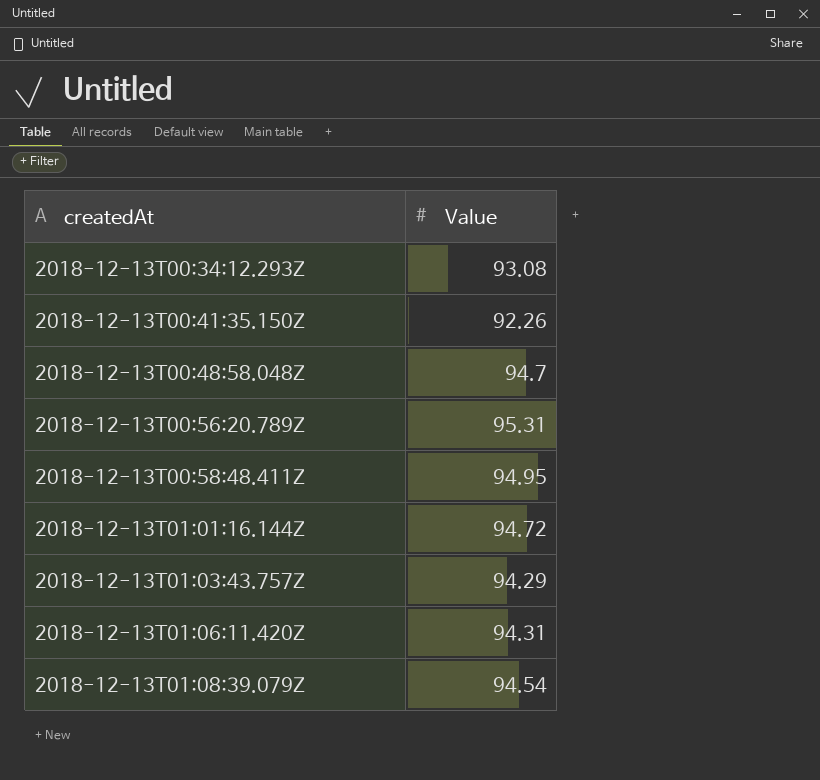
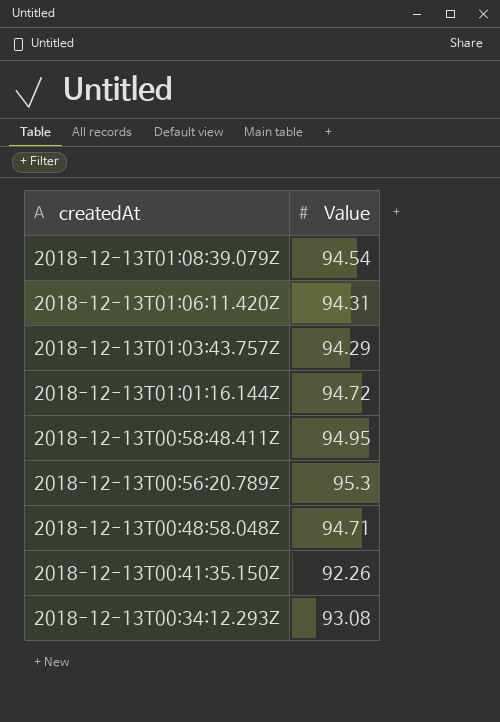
row order: createdAt ascending -> createdAt descending
2018-12-13T00:56:20.789Z | Value: 95.31 -> 95.3
2018-12-13T00:48:58.048Z | Value: 94.7 -> 94.71

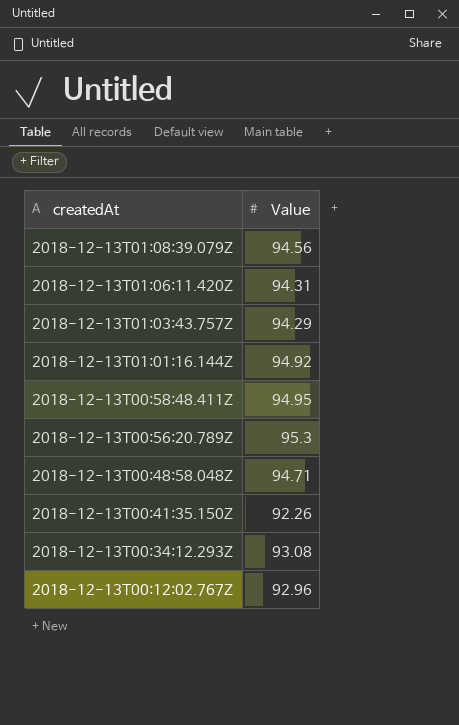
2018-12-13T01:08:39.079Z | Value: 94.54 -> 94.56
2018-12-13T01:01:16.144Z | Value: 94.72 -> 94.92
row 2018-12-13T00:12:02.767Z: none -> 92.96

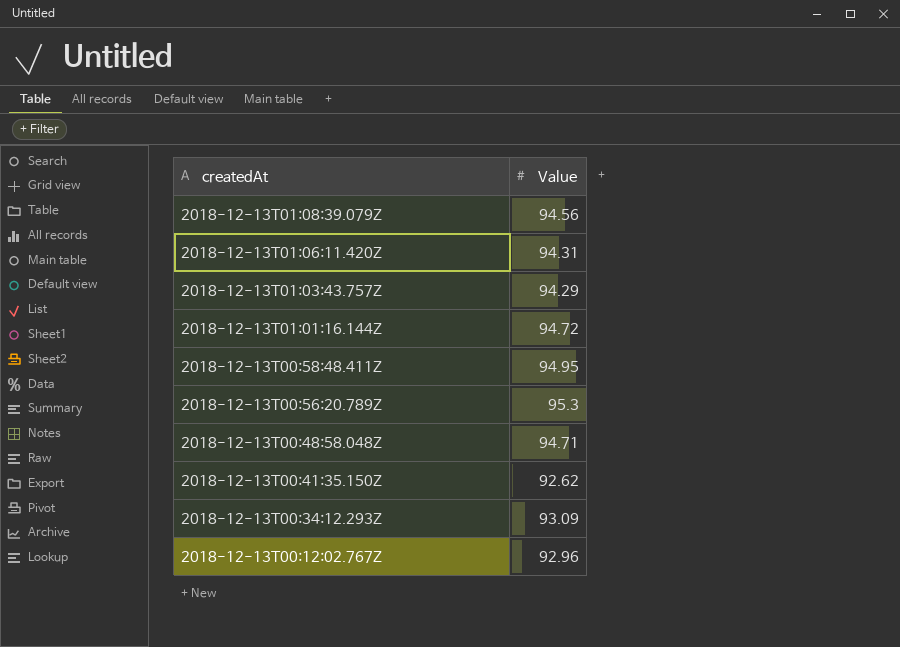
2018-12-13T01:01:16.144Z | Value: 94.92 -> 94.72
2018-12-13T00:41:35.150Z | Value: 92.26 -> 92.62
2018-12-13T00:34:12.293Z | Value: 93.08 -> 93.09

